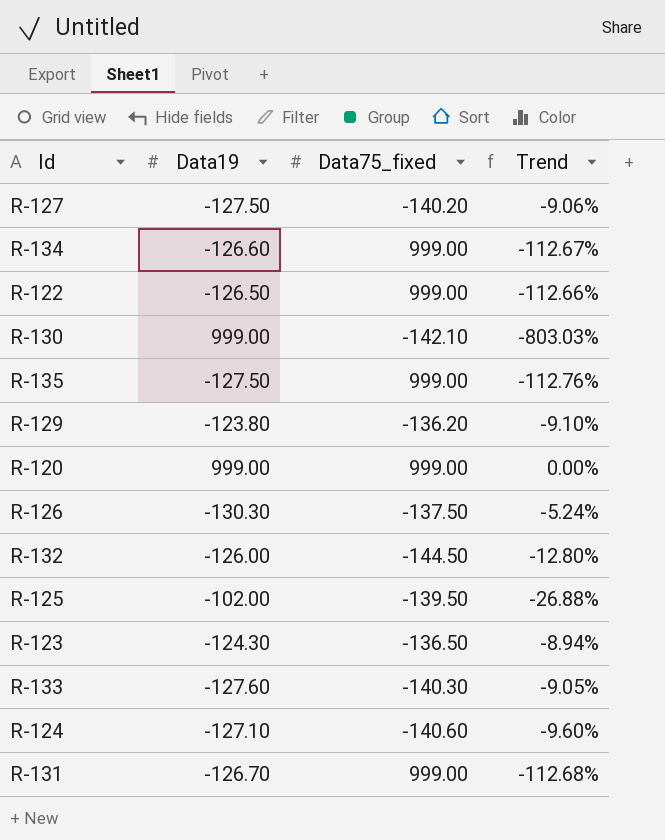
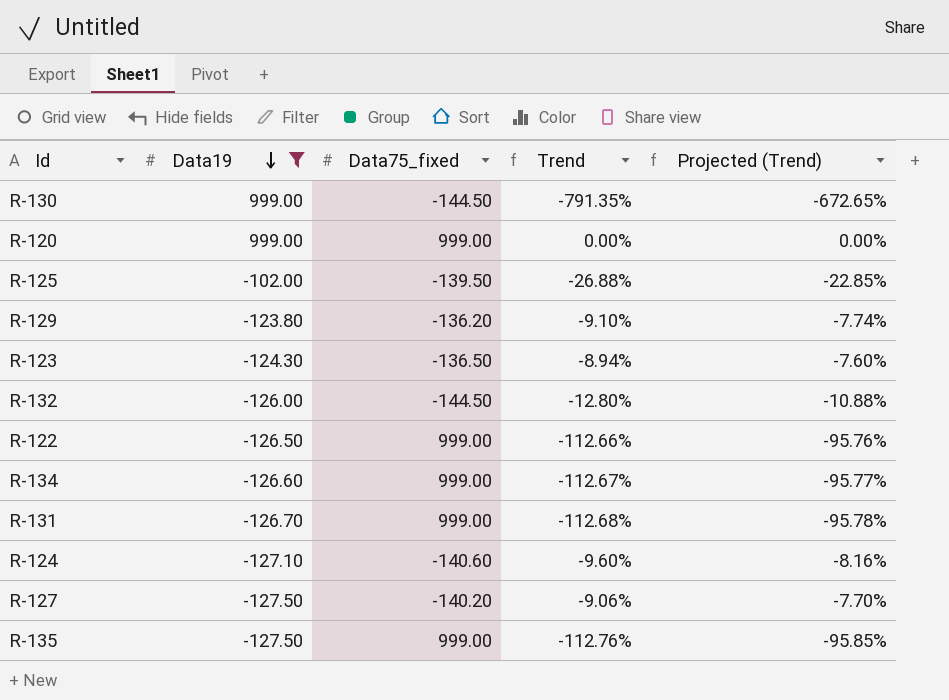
filter: none -> Data19 >= -127.50
row order: none -> Data19 descending
column Projected (Trend) | formula: none -> [Trend] * 0.85
R-130 | Data75_fixed: -142.10 -> -144.50
R-130 | Trend: -803.03% -> -791.35%

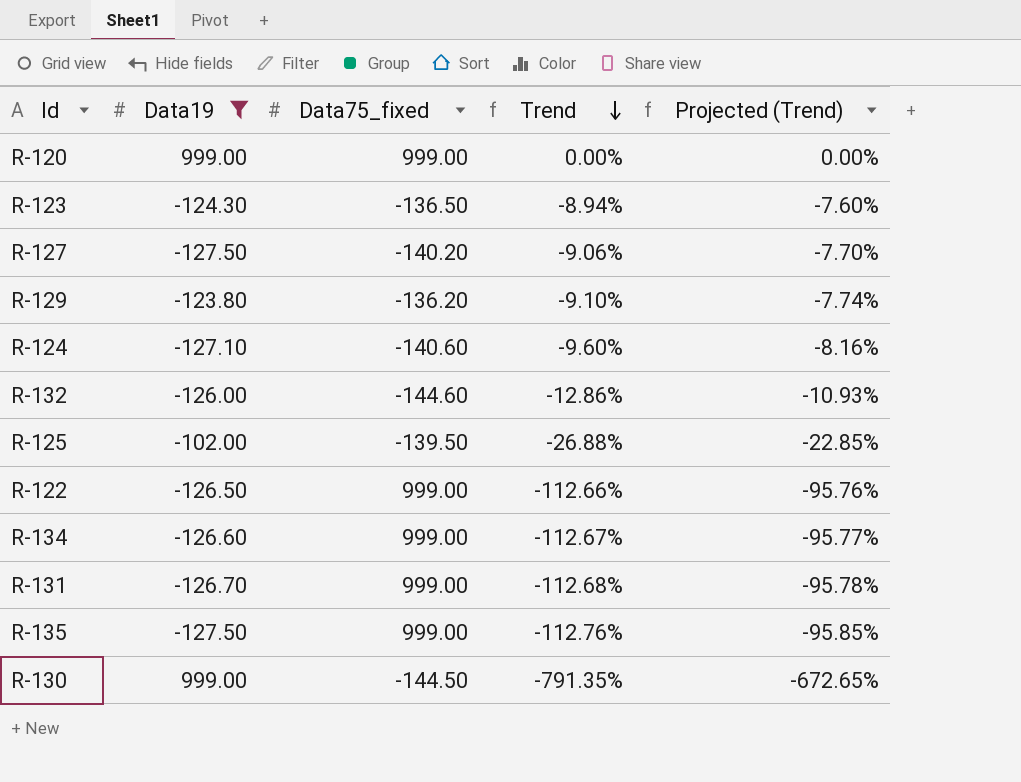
row order: Data19 descending -> Trend descending
R-132 | Data75_fixed: -144.50 -> -144.60
R-132 | Trend: -12.80% -> -12.86%
R-132 | Projected (Trend): -10.88% -> -10.93%

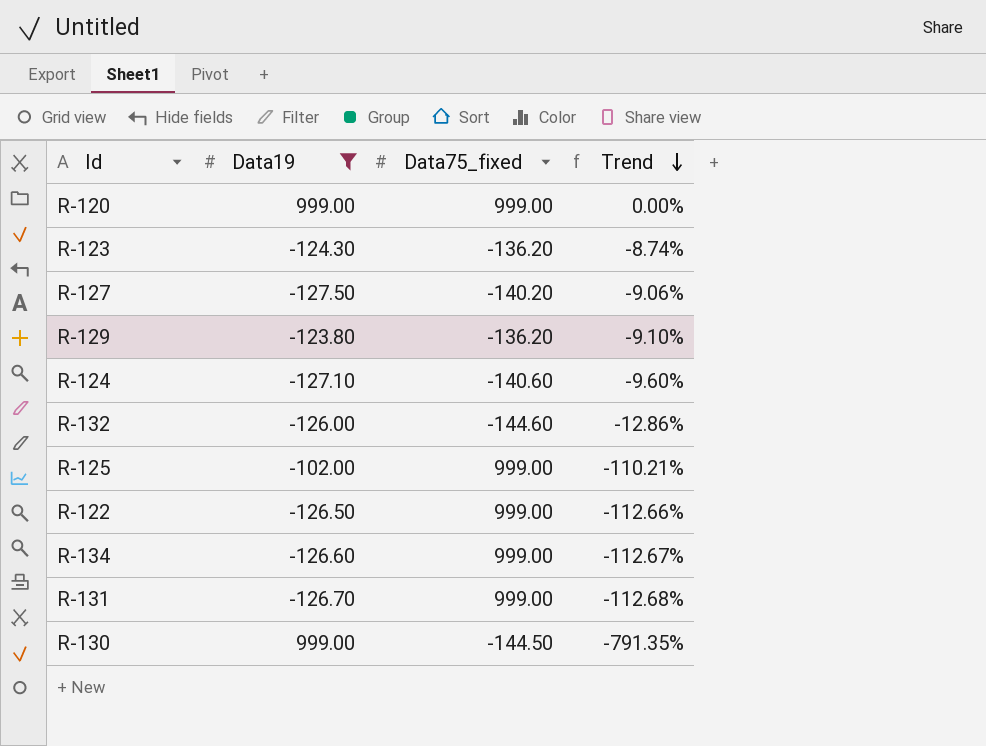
column Projected (Trend) | formula: [Trend] * 0.85 -> none
row R-135: -127.50 | 999.00 | -112.76% | -95.85% -> none
R-123 | Data75_fixed: -136.50 -> -136.20
R-123 | Trend: -8.94% -> -8.74%
R-125 | Data75_fixed: -139.50 -> 999.00
R-125 | Trend: -26.88% -> -110.21%

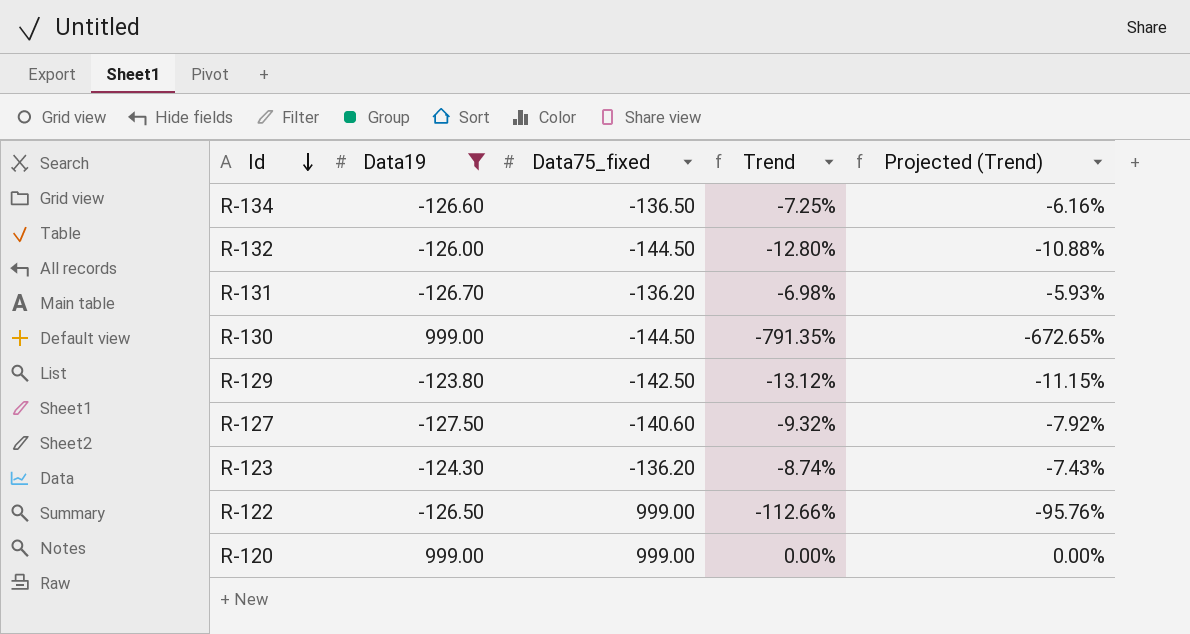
row order: Trend descending -> Id descending
column Projected (Trend) | formula: none -> [Trend] * 0.85
row R-124: -127.10 | -140.60 | -9.60% -> none
row R-125: -102.00 | 999.00 | -110.21% -> none
R-134 | Data75_fixed: 999.00 -> -136.50
R-134 | Trend: -112.67% -> -7.25%
R-132 | Data75_fixed: -144.60 -> -144.50
R-132 | Trend: -12.86% -> -12.80%
R-131 | Data75_fixed: 999.00 -> -136.20
R-131 | Trend: -112.68% -> -6.98%
R-129 | Data75_fixed: -136.20 -> -142.50
R-129 | Trend: -9.10% -> -13.12%
R-127 | Data75_fixed: -140.20 -> -140.60
R-127 | Trend: -9.06% -> -9.32%

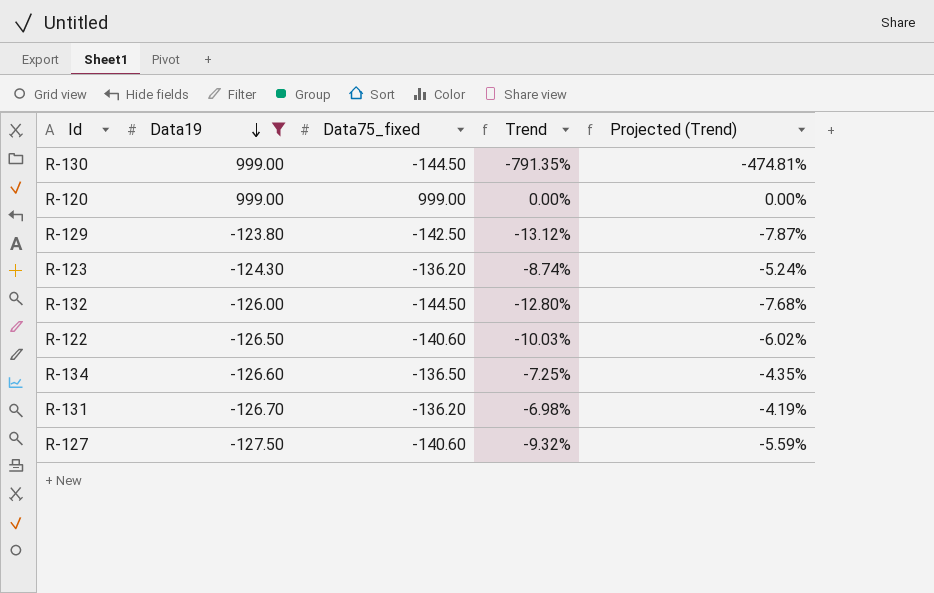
row order: Id descending -> Data19 descending
column Projected (Trend) | formula: [Trend] * 0.85 -> [Trend] * 0.6
R-122 | Data75_fixed: 999.00 -> -140.60
R-122 | Trend: -112.66% -> -10.03%

